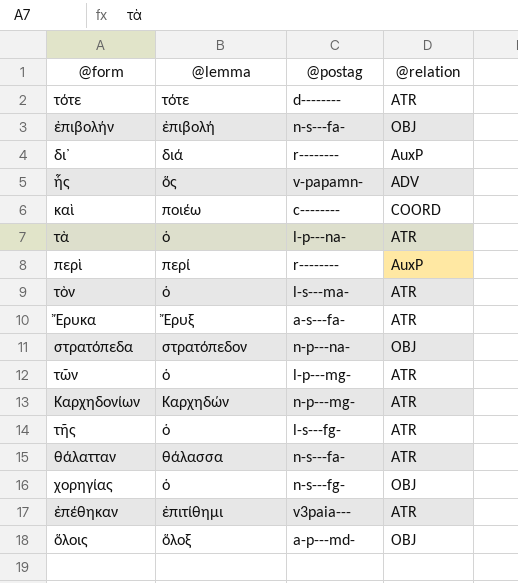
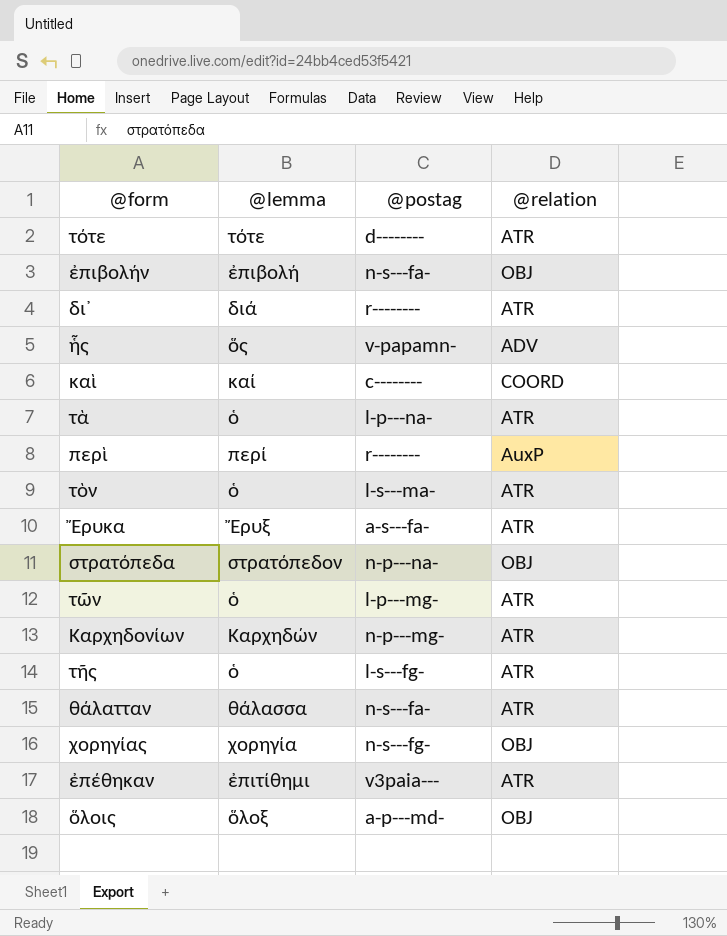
δι᾽ | @relation: AuxP -> ATR
καὶ | @lemma: ποιέω -> καί
χορηγίας | @lemma: ὁ -> χορηγία

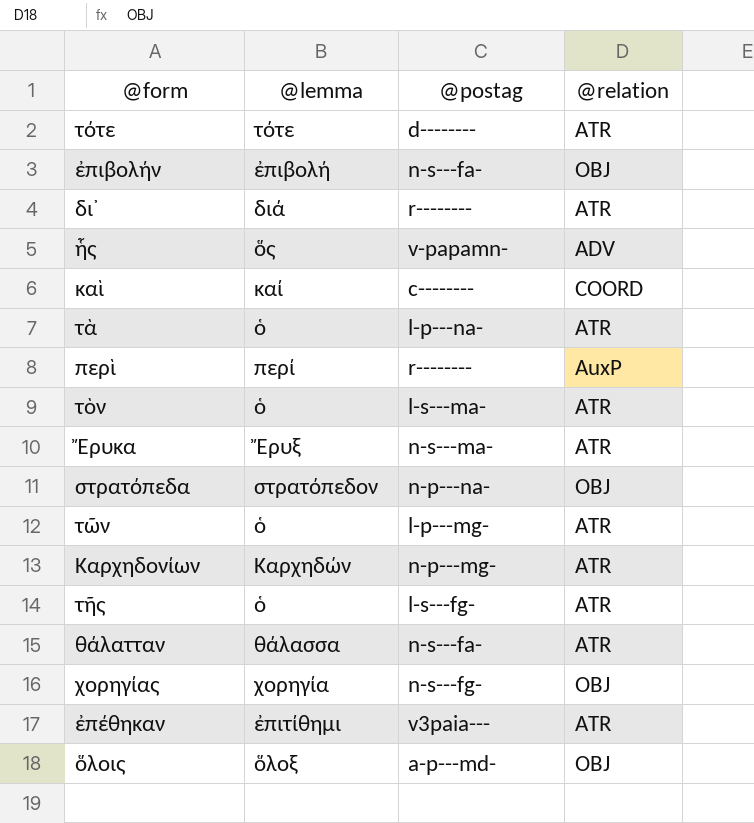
Ἔρυκα | @postag: a-s---fa- -> n-s---ma-

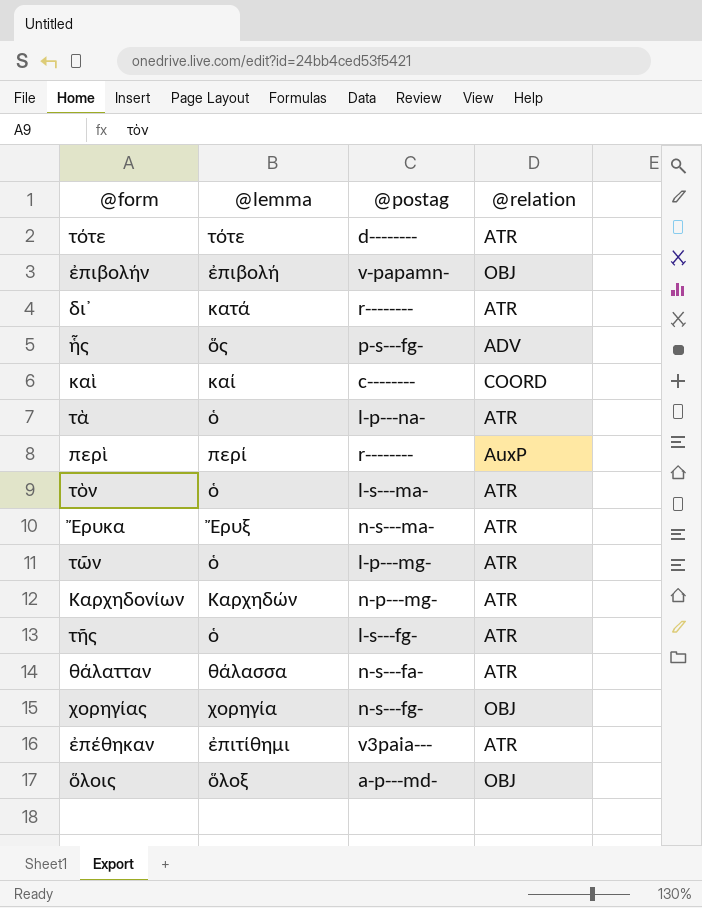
row στρατόπεδα: στρατόπεδον | n-p---na- | OBJ -> none
ἐπιβολήν | @postag: n-s---fa- -> v-papamn-
δι᾽ | @lemma: διά -> κατά
ἧς | @postag: v-papamn- -> p-s---fg-

